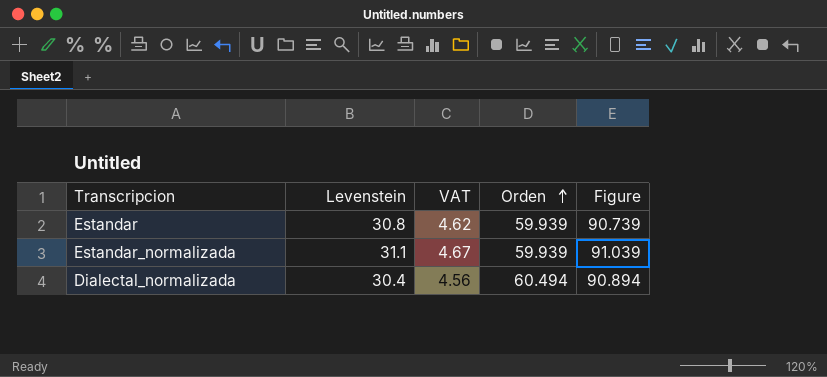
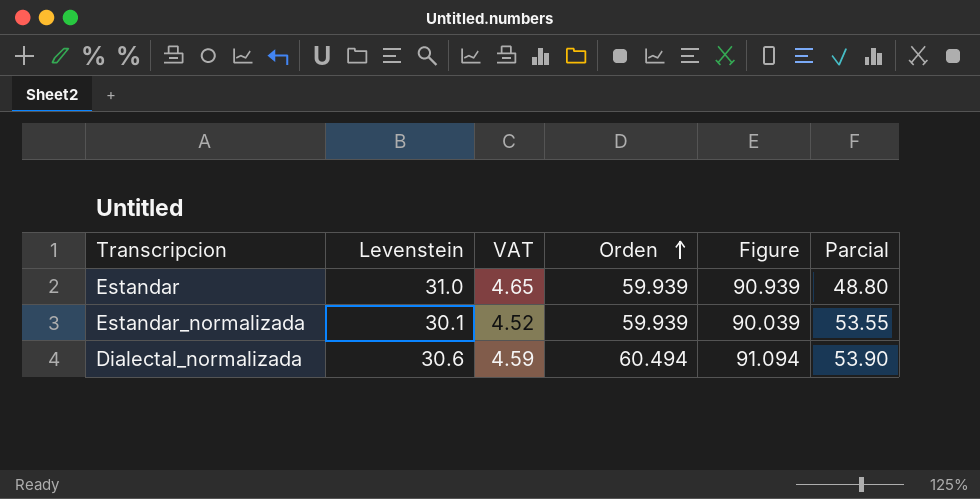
column Parcial | position: none -> 6
Estandar | Levenstein: 30.8 -> 31.0
Estandar | VAT: 4.62 -> 4.65
Estandar | Figure: 90.739 -> 90.939
Estandar_normalizada | Levenstein: 31.1 -> 30.1
Estandar_normalizada | VAT: 4.67 -> 4.52
Estandar_normalizada | Figure: 91.039 -> 90.039
Dialectal_normalizada | Levenstein: 30.4 -> 30.6
Dialectal_normalizada | VAT: 4.56 -> 4.59
Dialectal_normalizada | Figure: 90.894 -> 91.094

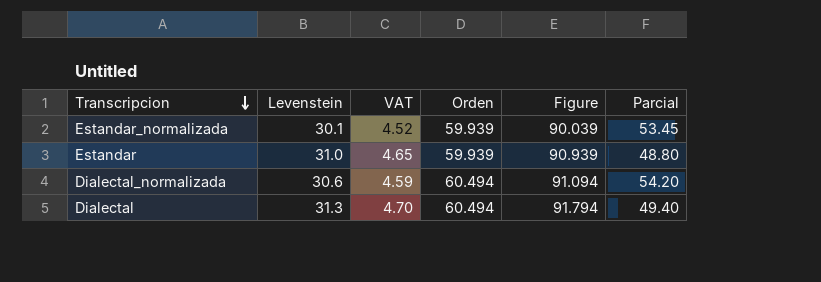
row order: Orden ascending -> Transcripcion descending
Estandar_normalizada | Parcial: 53.55 -> 53.45
Dialectal_normalizada | Parcial: 53.90 -> 54.20
row Dialectal: none -> 31.3 | 4.70 | 60.494 | 91.794 | 49.40

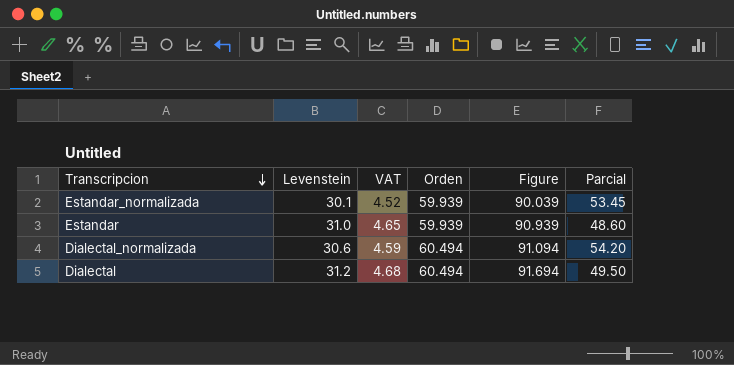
Estandar | Parcial: 48.80 -> 48.60
Dialectal | Levenstein: 31.3 -> 31.2
Dialectal | VAT: 4.70 -> 4.68
Dialectal | Figure: 91.794 -> 91.694
Dialectal | Parcial: 49.40 -> 49.50

